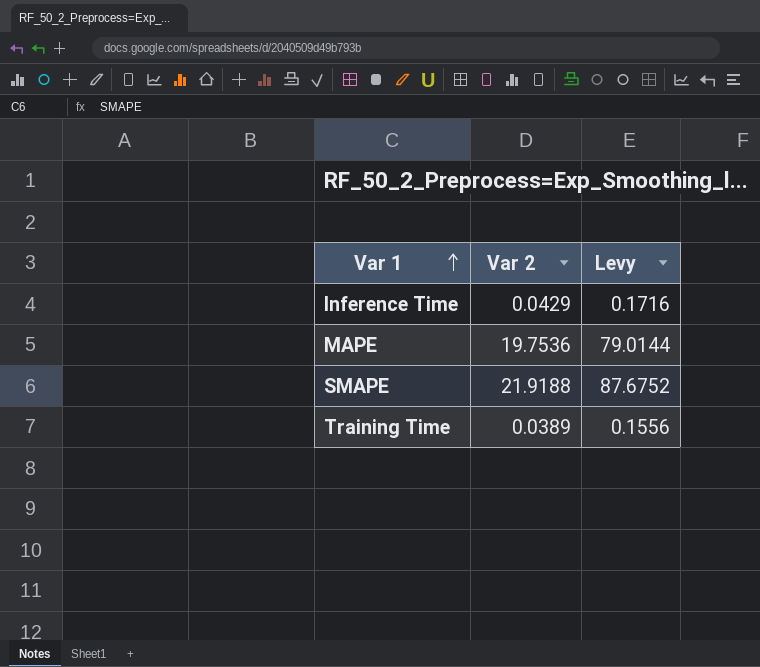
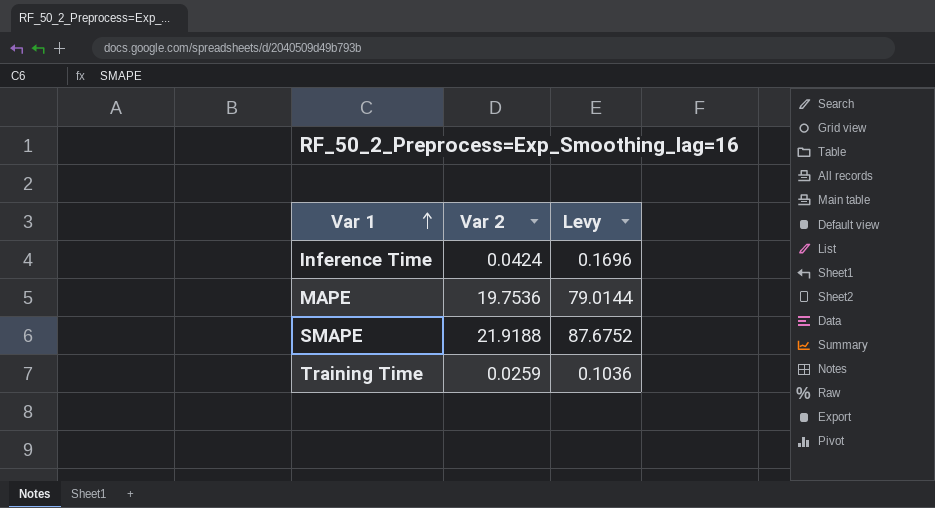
Inference Time | Var 2: 0.0429 -> 0.0424
Inference Time | Levy: 0.1716 -> 0.1696
Training Time | Var 2: 0.0389 -> 0.0259
Training Time | Levy: 0.1556 -> 0.1036

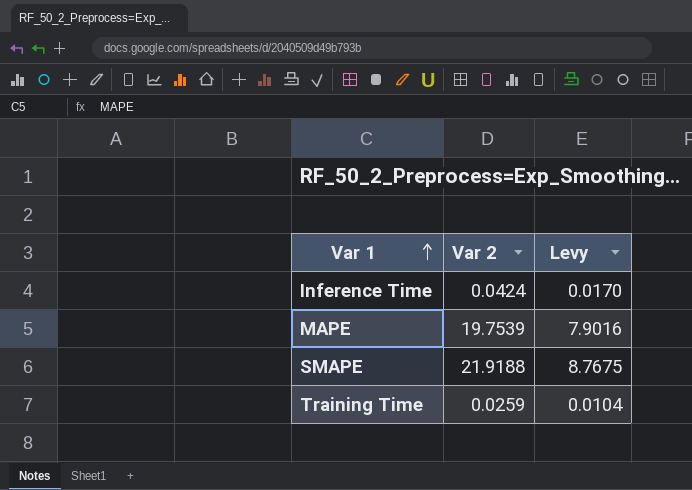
column Levy | formula: [Var 2] * 4 -> [Var 2] * 0.4
MAPE | Var 2: 19.7536 -> 19.7539

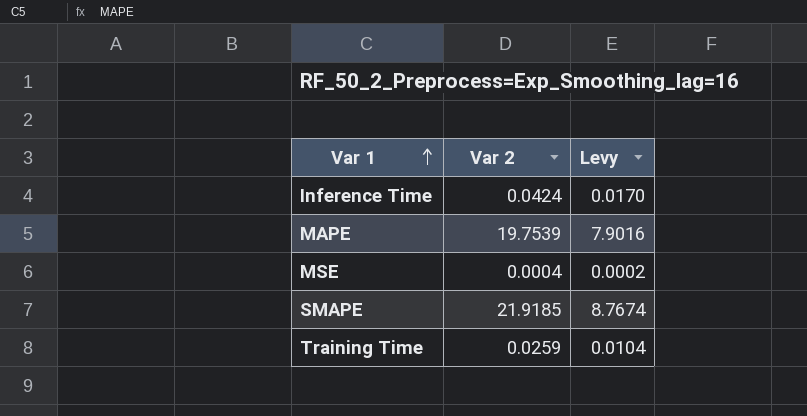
row MSE: none -> 0.0004 | 0.0002
SMAPE | Var 2: 21.9188 -> 21.9185
SMAPE | Levy: 8.7675 -> 8.7674

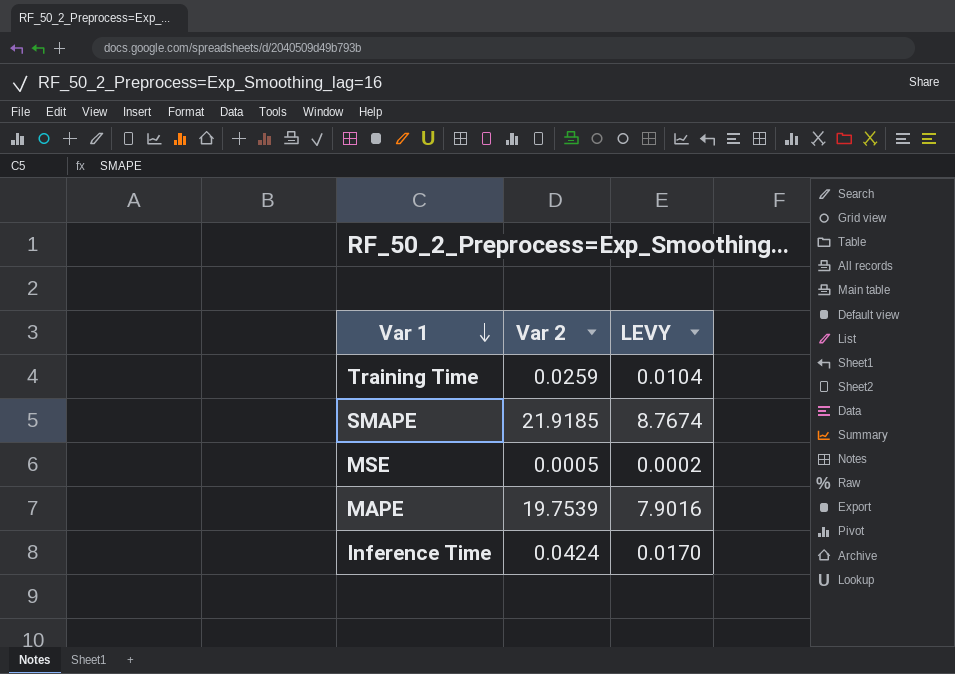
row order: Var 1 ascending -> Var 1 descending
column name: Levy -> LEVY
MSE | Var 2: 0.0004 -> 0.0005

